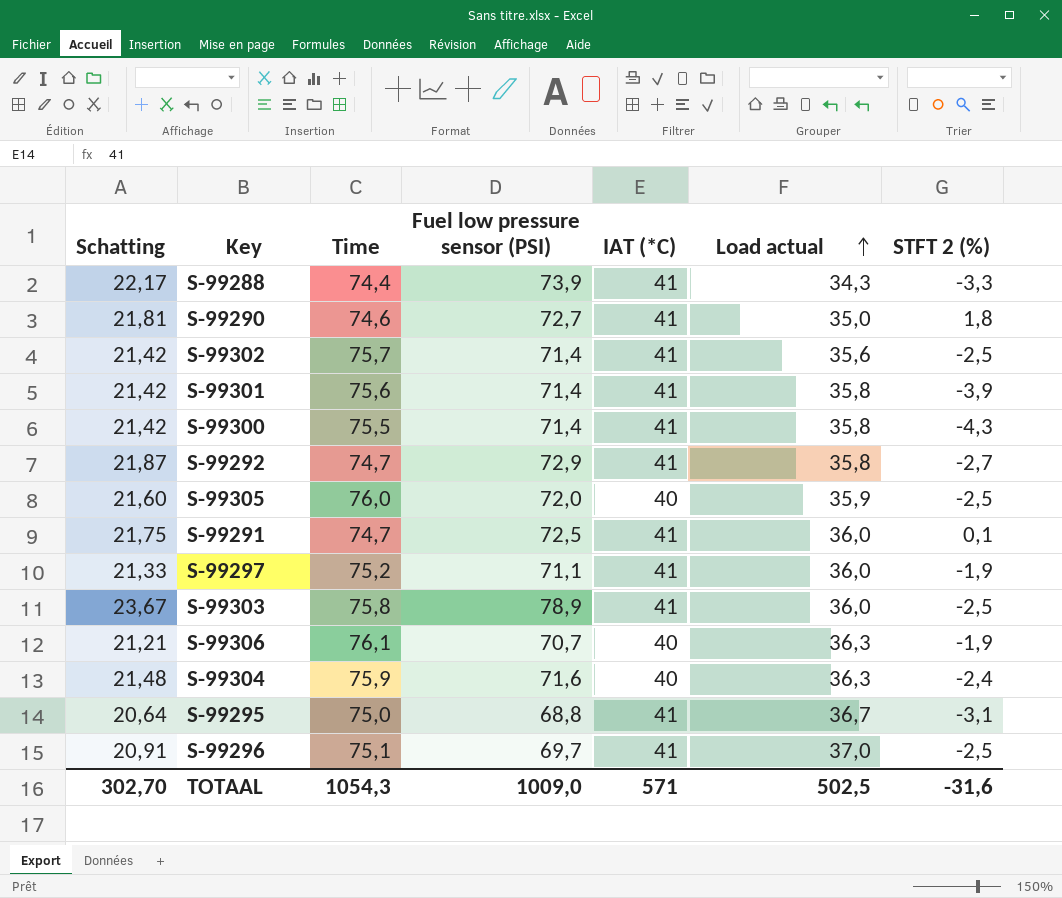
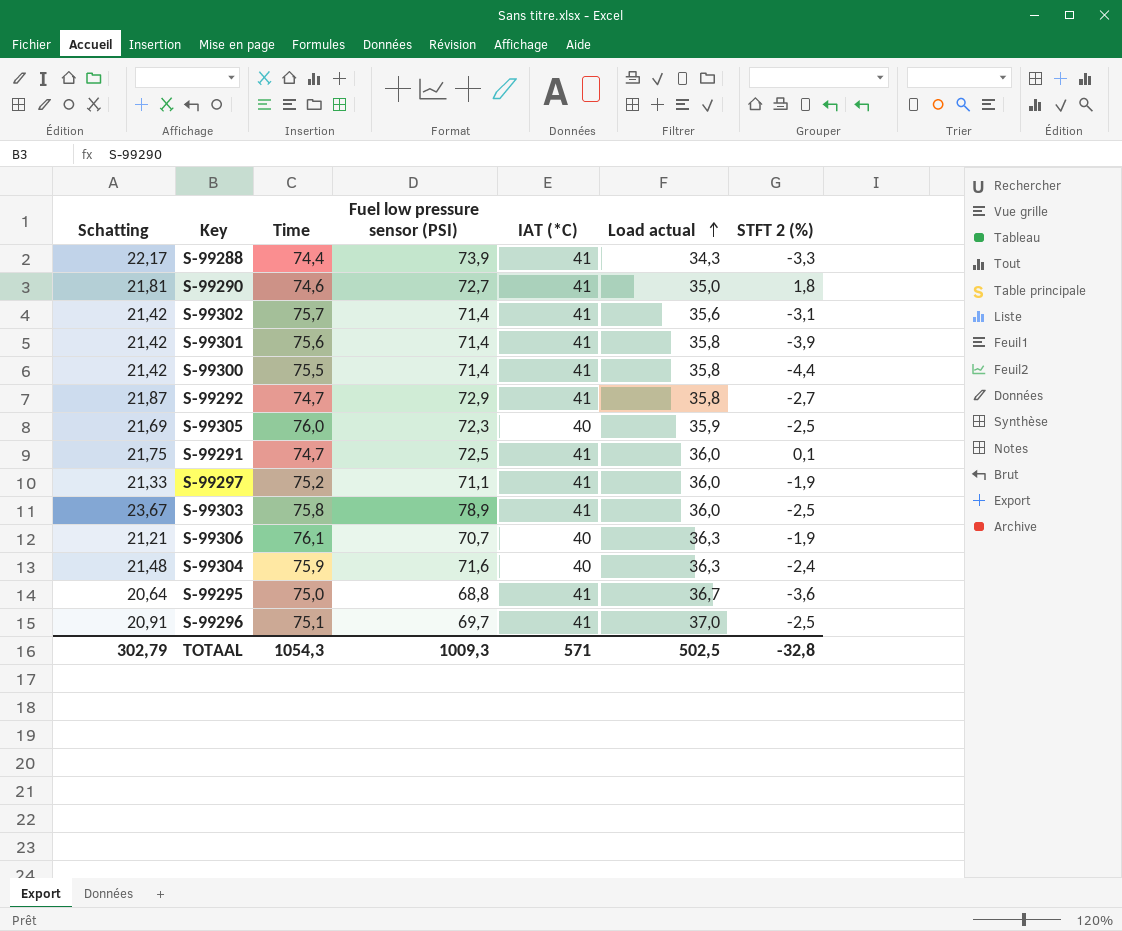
S-99302 | STFT 2 (%): -2,5 -> -3,1
S-99300 | STFT 2 (%): -4,3 -> -4,4
S-99305 | Schatting: 21,60 -> 21,69
S-99305 | Fuel low pressure sensor (PSI): 72,0 -> 72,3
S-99295 | STFT 2 (%): -3,1 -> -3,6
TOTAAL | Schatting: 302,70 -> 302,79
TOTAAL | Fuel low pressure sensor (PSI): 1009,0 -> 1009,3
TOTAAL | STFT 2 (%): -31,6 -> -32,8

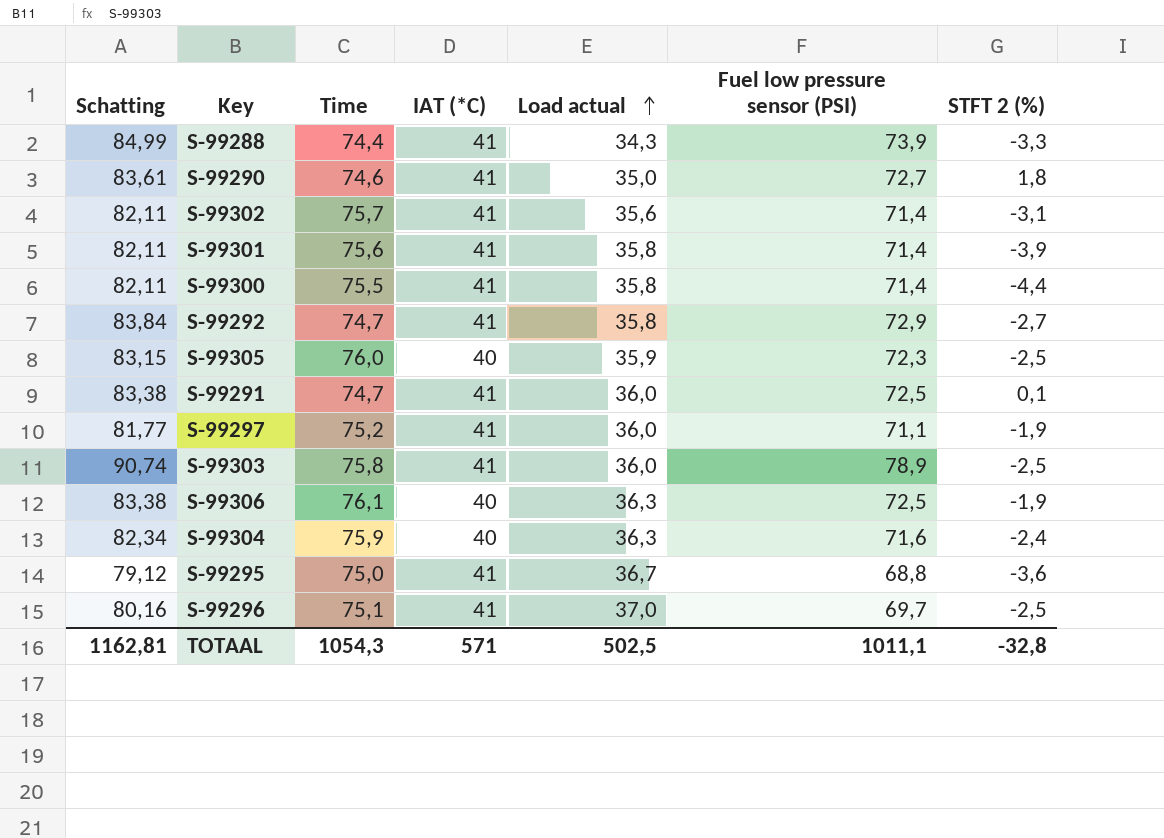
column Schatting | formula: [Fuel low pressure sensor (PSI)] * 0,3 -> [Fuel low pressure sensor (PSI)] * 1,15
column Fuel low pressure sensor (PSI) | position: 4 -> 6
S-99306 | Fuel low pressure sensor (PSI): 70,7 -> 72,5
TOTAAL | Schatting: 302,79 -> 1162,81
TOTAAL | Fuel low pressure sensor (PSI): 1009,3 -> 1011,1

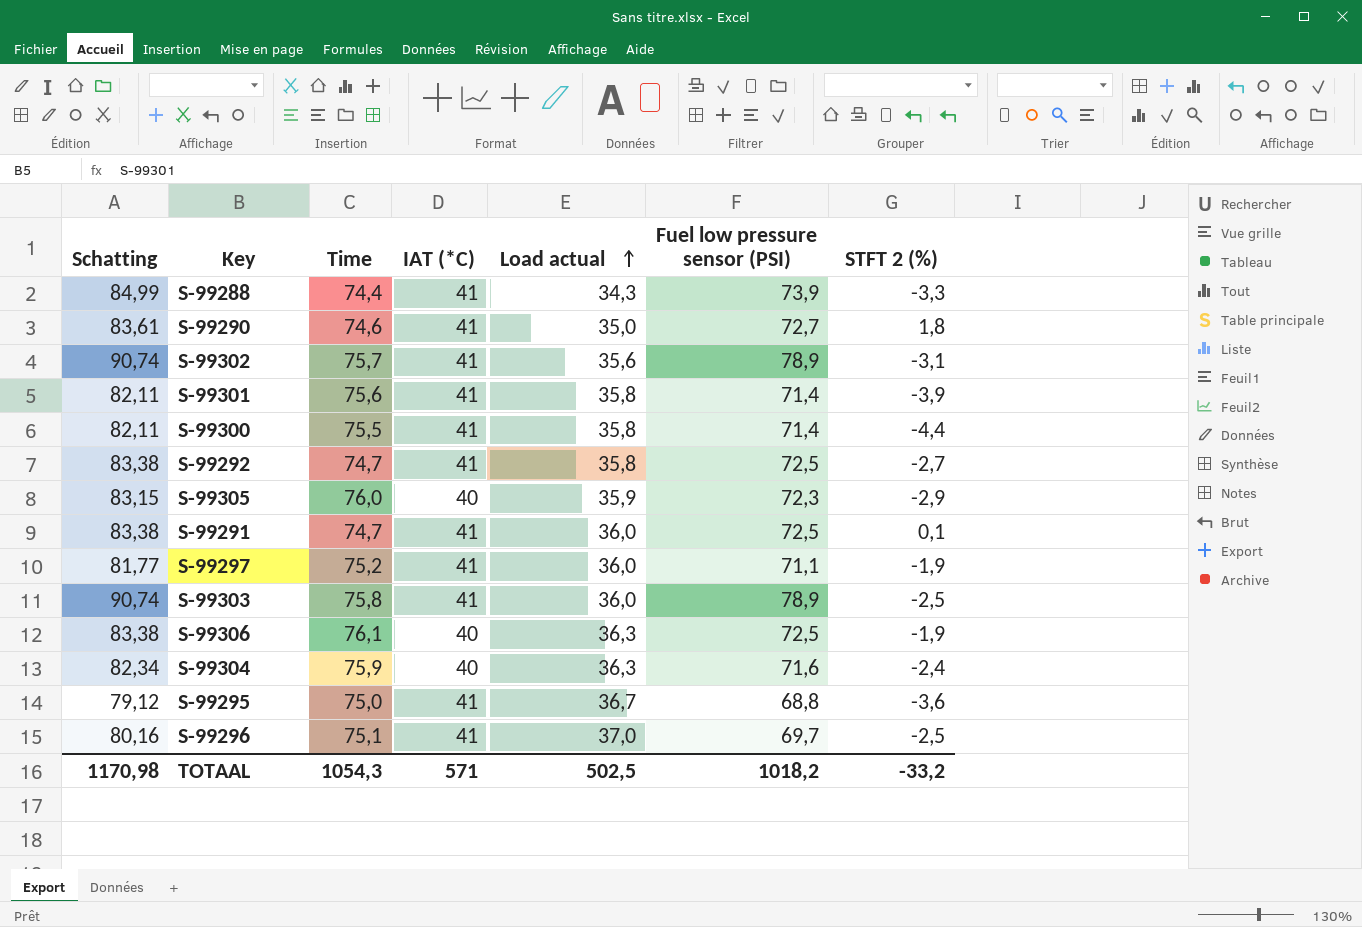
S-99302 | Schatting: 82,11 -> 90,74
S-99302 | Fuel low pressure sensor (PSI): 71,4 -> 78,9
S-99292 | Schatting: 83,84 -> 83,38
S-99292 | Fuel low pressure sensor (PSI): 72,9 -> 72,5
S-99305 | STFT 2 (%): -2,5 -> -2,9
TOTAAL | Schatting: 1162,81 -> 1170,98
TOTAAL | Fuel low pressure sensor (PSI): 1011,1 -> 1018,2
TOTAAL | STFT 2 (%): -32,8 -> -33,2

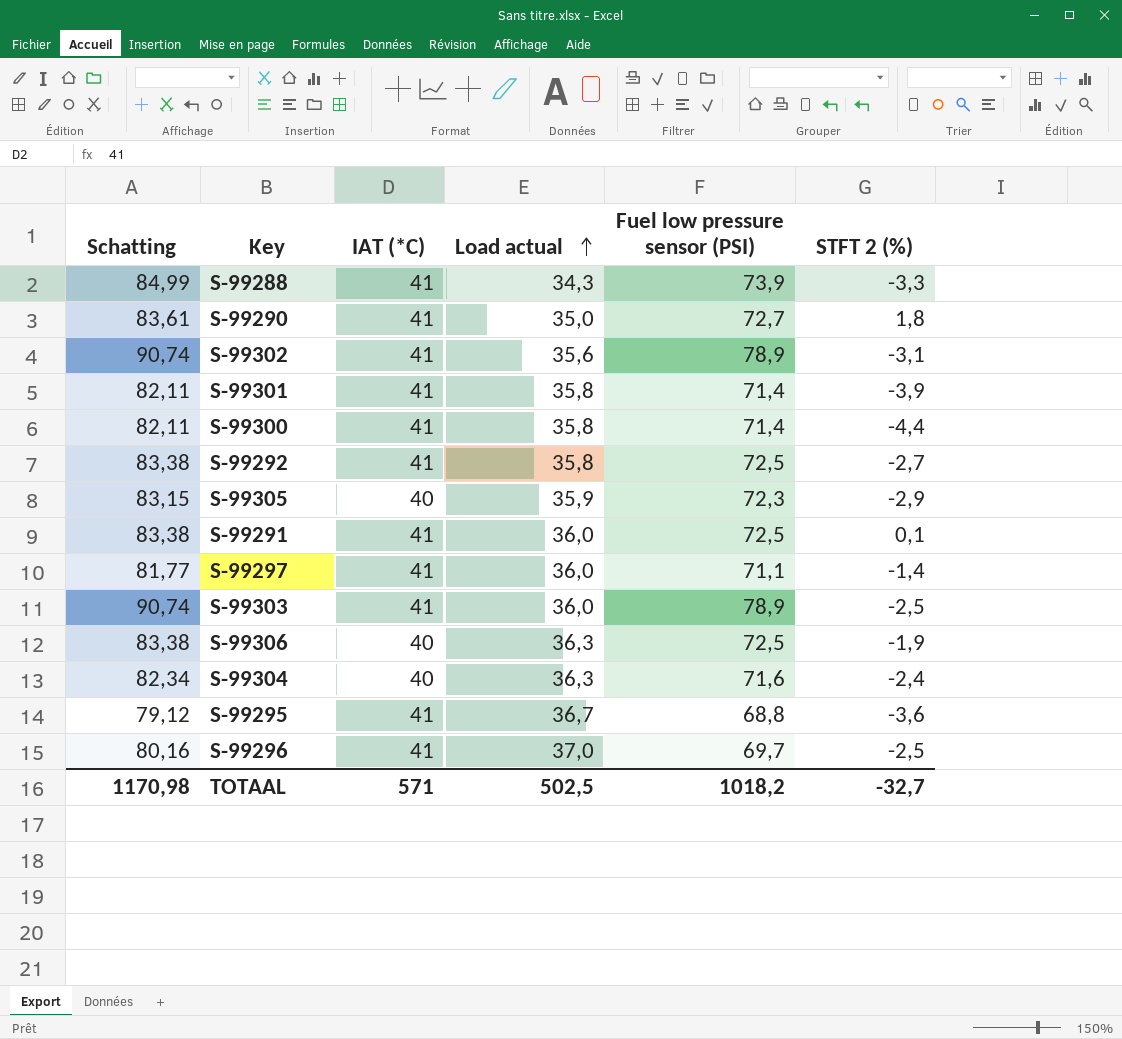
column Time | position: 3 -> none
S-99297 | STFT 2 (%): -1,9 -> -1,4
TOTAAL | STFT 2 (%): -33,2 -> -32,7

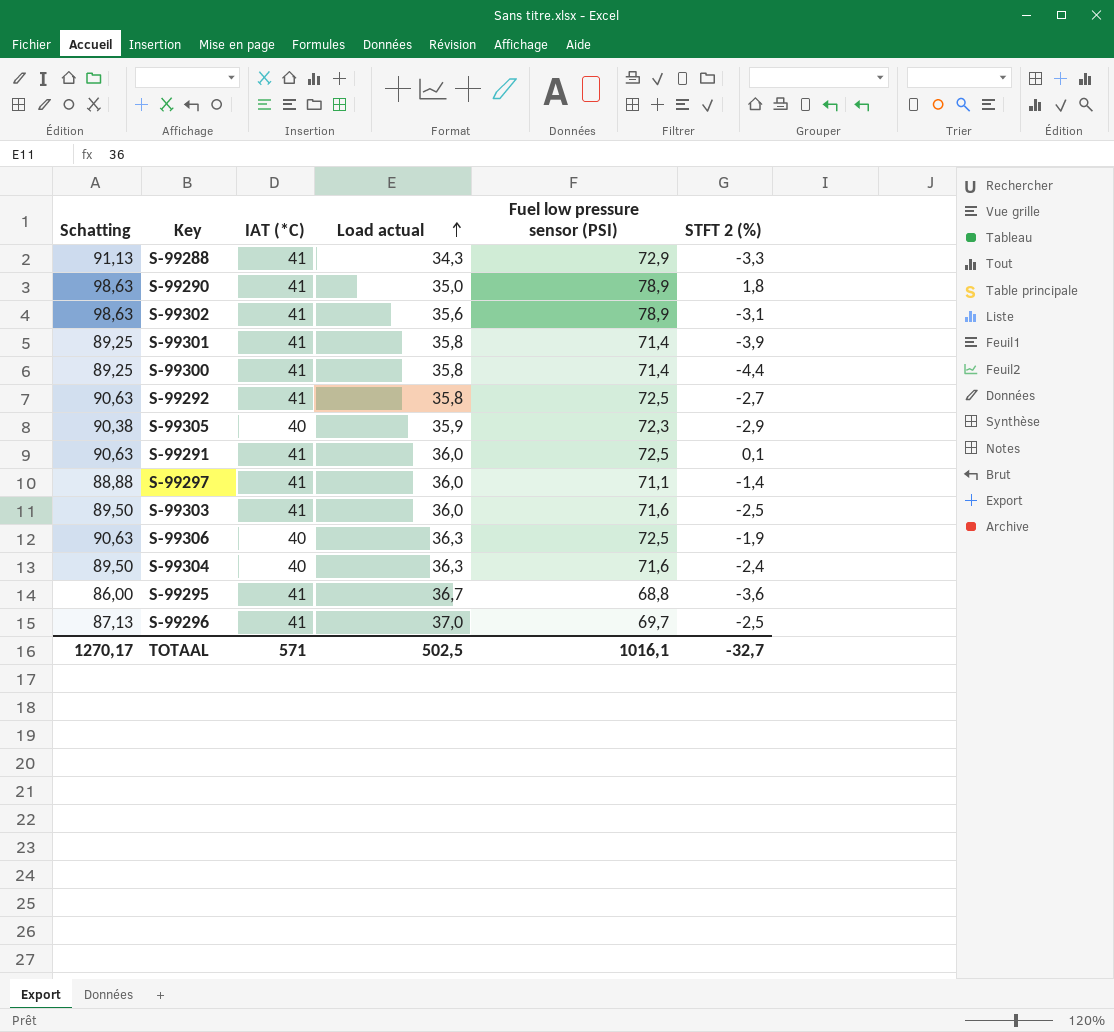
column Schatting | formula: [Fuel low pressure sensor (PSI)] * 1,15 -> [Fuel low pressure sensor (PSI)] * 1,25
S-99288 | Fuel low pressure sensor (PSI): 73,9 -> 72,9
S-99290 | Fuel low pressure sensor (PSI): 72,7 -> 78,9
S-99303 | Fuel low pressure sensor (PSI): 78,9 -> 71,6
TOTAAL | Schatting: 1170,98 -> 1270,17
TOTAAL | Fuel low pressure sensor (PSI): 1018,2 -> 1016,1

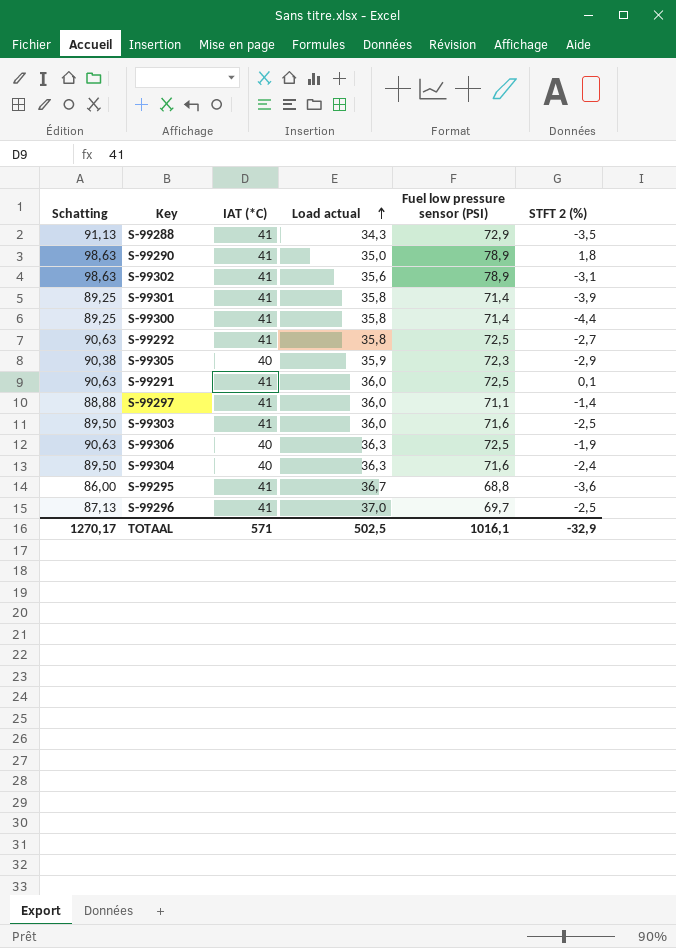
S-99288 | STFT 2 (%): -3,3 -> -3,5
TOTAAL | STFT 2 (%): -32,7 -> -32,9

